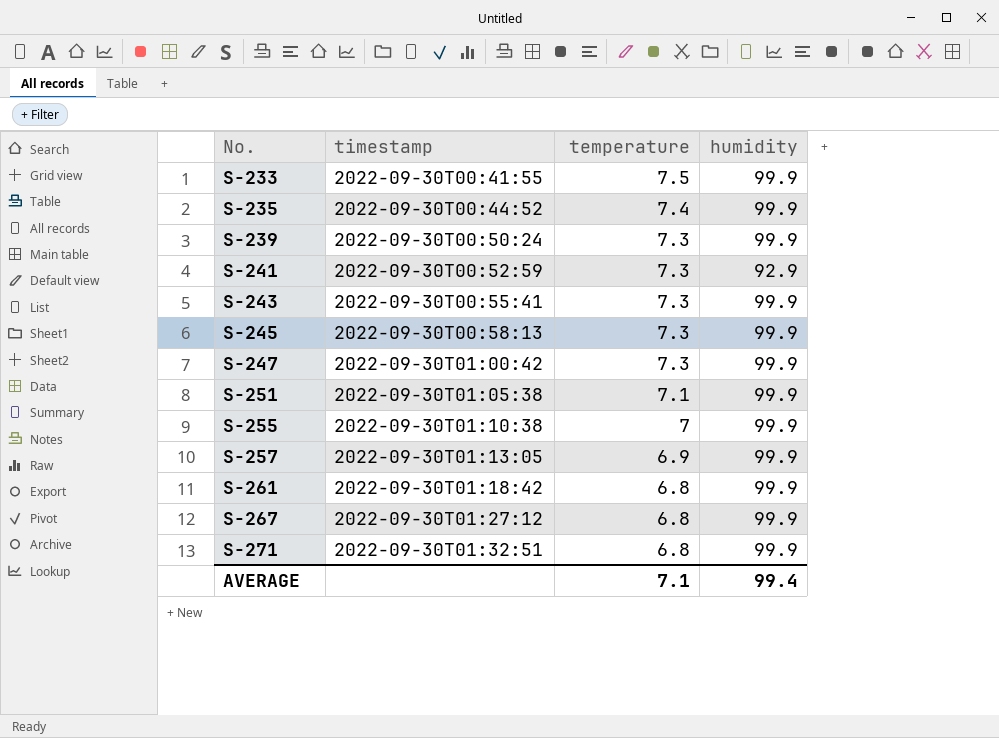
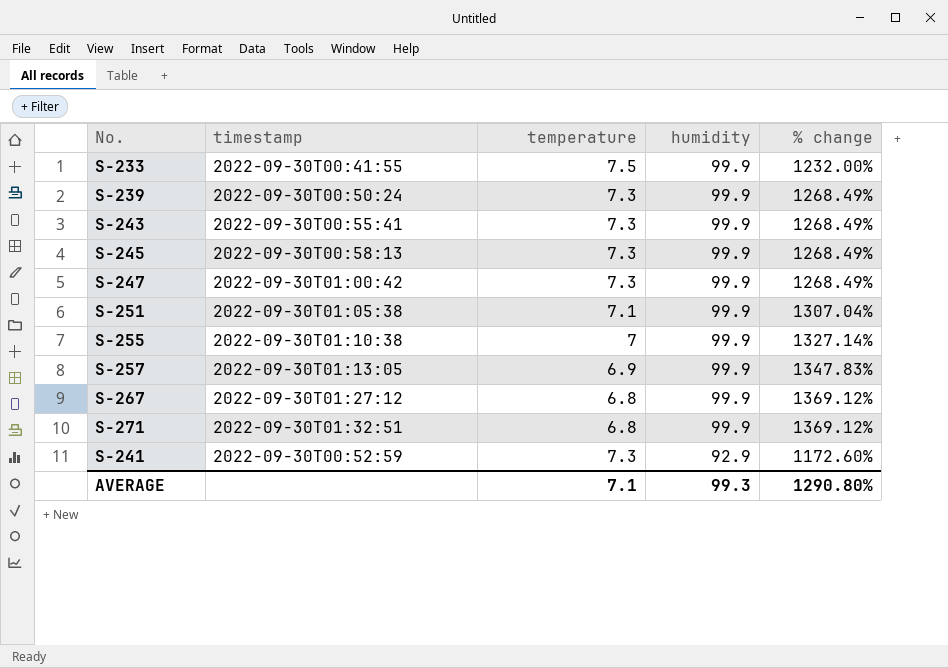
row order: No. ascending -> humidity descending
column % change | formula: none -> ([humidity] - [temperature]) / [temperature]
row S-235: 2022-09-30T00:44:52 | 7.4 | 99.9 -> none
row S-261: 2022-09-30T01:18:42 | 6.8 | 99.9 -> none
AVERAGE | humidity: 99.4 -> 99.3

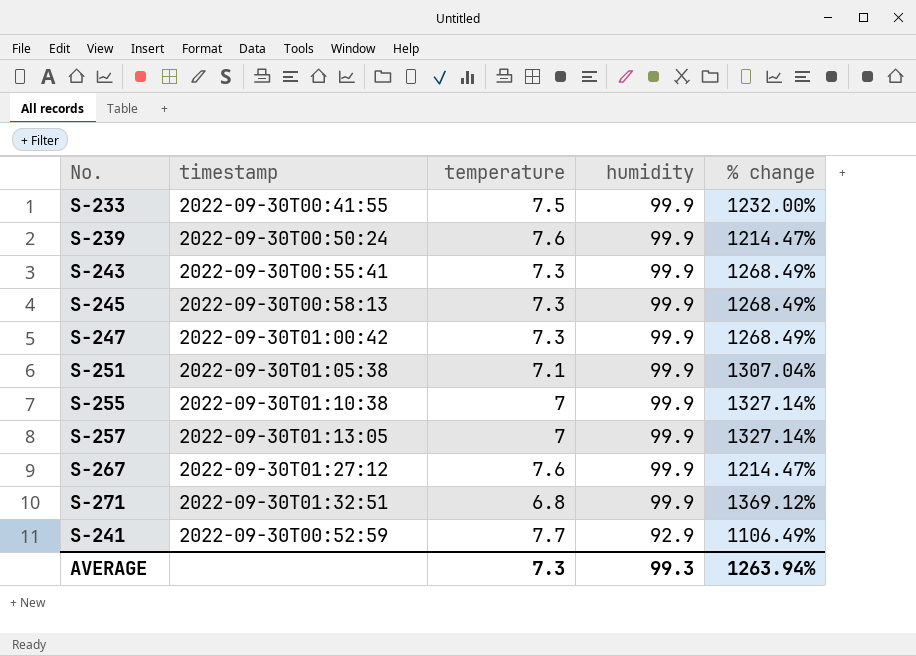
S-239 | temperature: 7.3 -> 7.6
S-239 | % change: 1268.49% -> 1214.47%
S-257 | temperature: 6.9 -> 7
S-257 | % change: 1347.83% -> 1327.14%
S-267 | temperature: 6.8 -> 7.6
S-267 | % change: 1369.12% -> 1214.47%
S-241 | temperature: 7.3 -> 7.7
S-241 | % change: 1172.60% -> 1106.49%
AVERAGE | temperature: 7.1 -> 7.3
AVERAGE | % change: 1290.80% -> 1263.94%

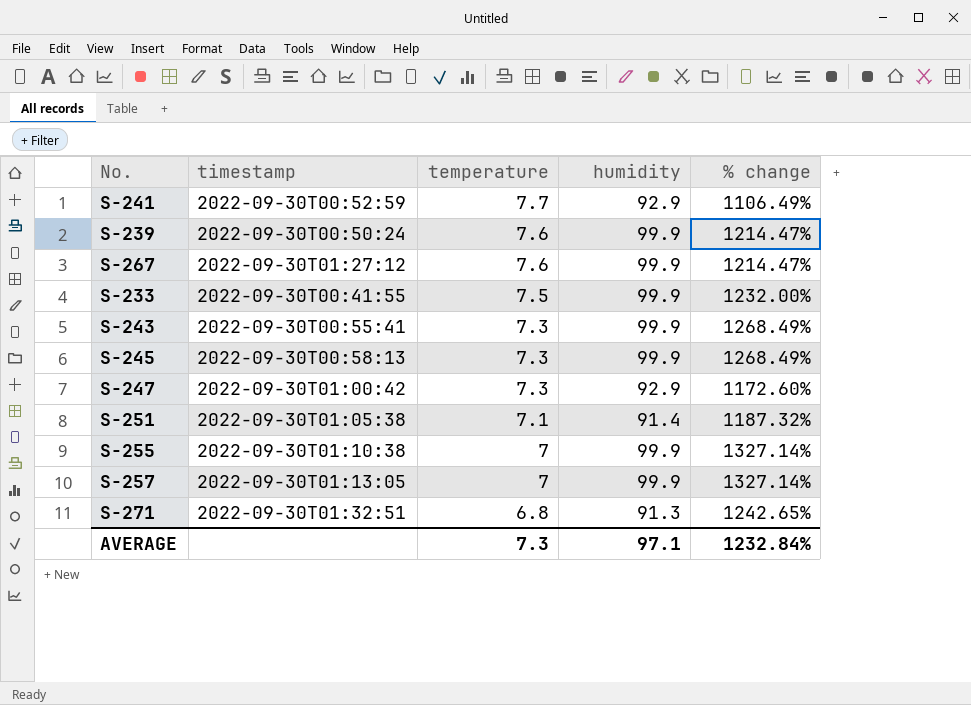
row order: humidity descending -> temperature descending
S-247 | humidity: 99.9 -> 92.9
S-247 | % change: 1268.49% -> 1172.60%
S-251 | humidity: 99.9 -> 91.4
S-251 | % change: 1307.04% -> 1187.32%
S-271 | humidity: 99.9 -> 91.3
S-271 | % change: 1369.12% -> 1242.65%
AVERAGE | humidity: 99.3 -> 97.1
AVERAGE | % change: 1263.94% -> 1232.84%

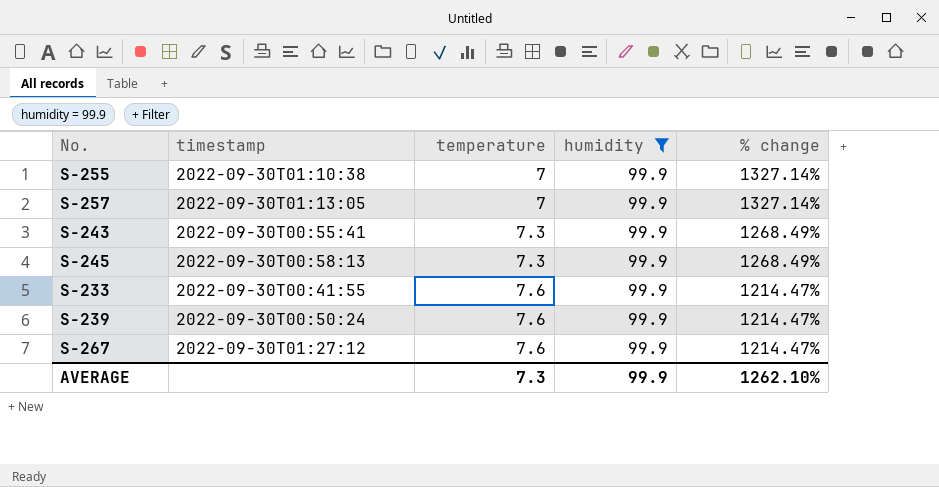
filter: none -> humidity = 99.9
row order: temperature descending -> temperature ascending
S-233 | temperature: 7.5 -> 7.6
S-233 | % change: 1232.00% -> 1214.47%
AVERAGE | humidity: 97.1 -> 99.9
AVERAGE | % change: 1232.84% -> 1262.10%

